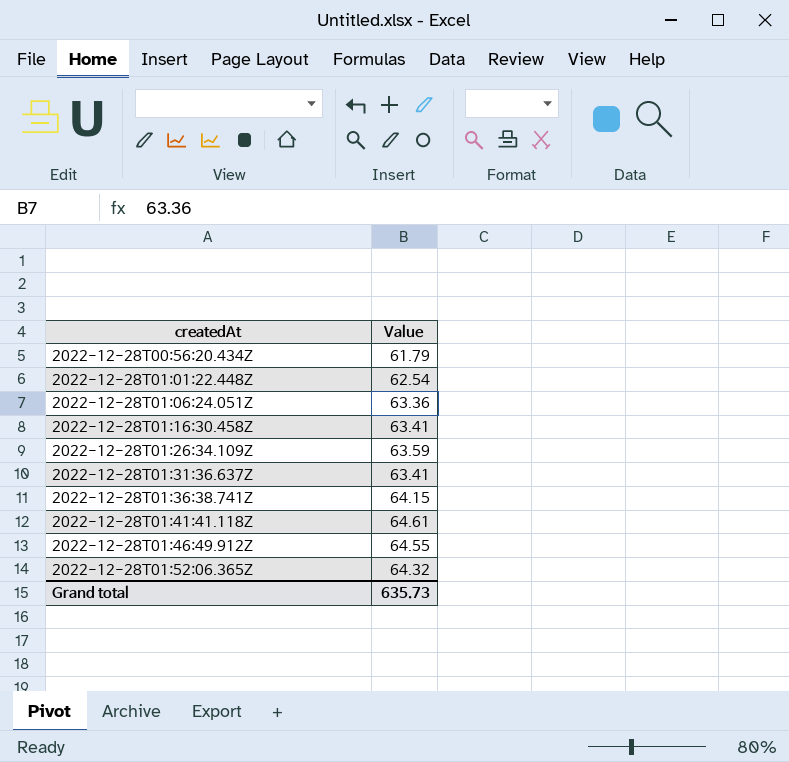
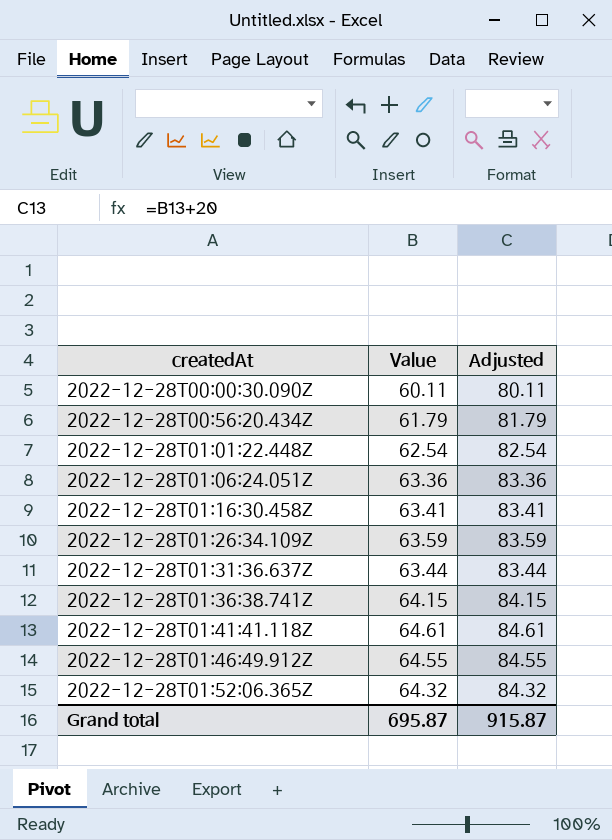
column Adjusted | formula: none -> [Value] + 20
row 2022-12-28T00:00:30.090Z: none -> 60.11 | 80.11
2022-12-28T01:31:36.637Z | Value: 63.41 -> 63.44
Grand total | Value: 635.73 -> 695.87

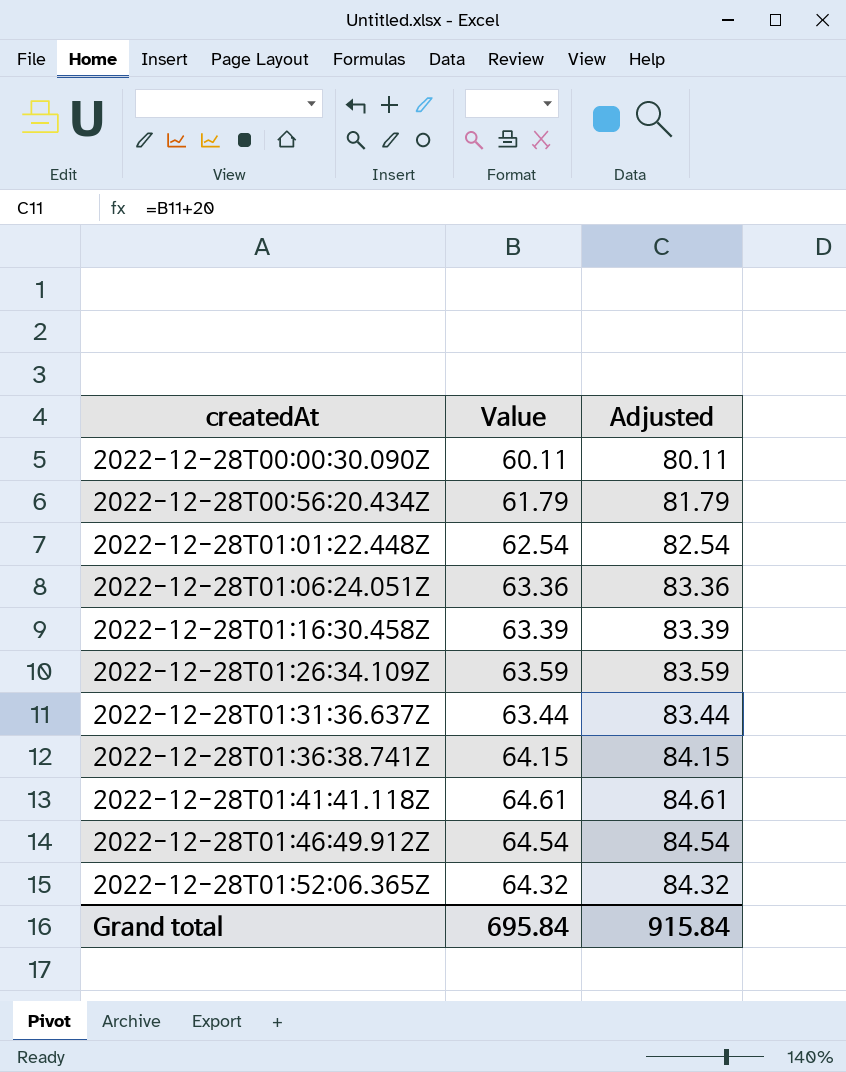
2022-12-28T01:16:30.458Z | Value: 63.41 -> 63.39
2022-12-28T01:16:30.458Z | Adjusted: 83.41 -> 83.39
2022-12-28T01:46:49.912Z | Value: 64.55 -> 64.54
2022-12-28T01:46:49.912Z | Adjusted: 84.55 -> 84.54
Grand total | Value: 695.87 -> 695.84
Grand total | Adjusted: 915.87 -> 915.84

